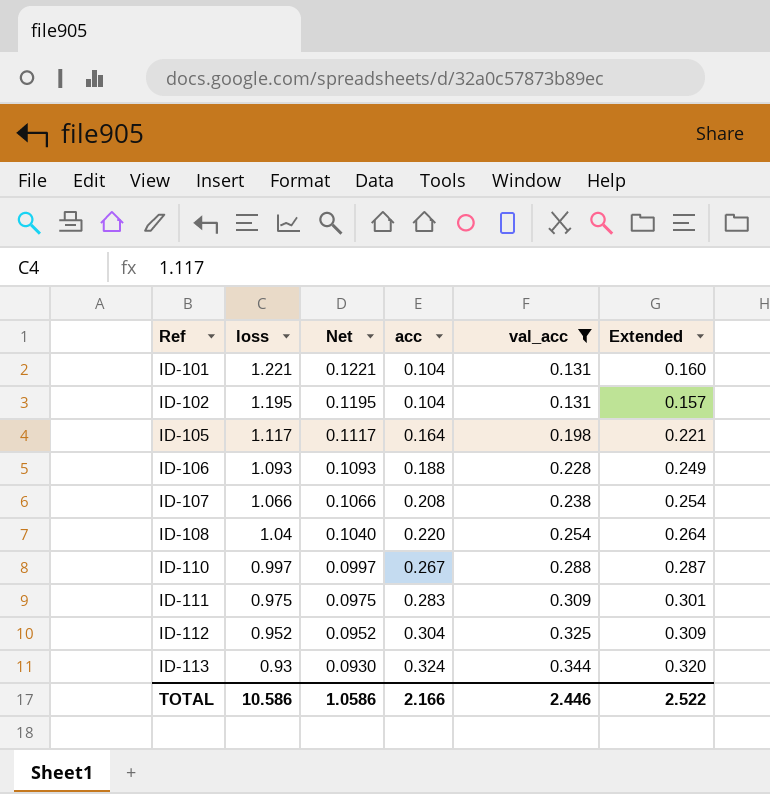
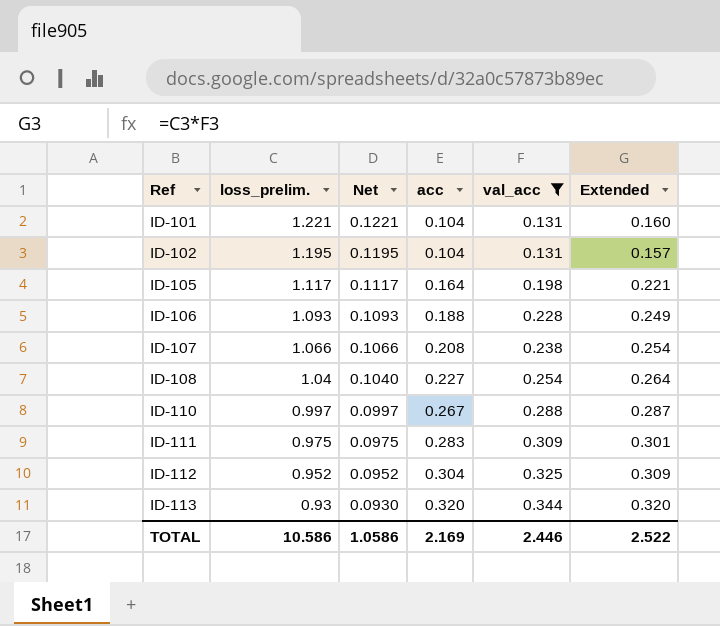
column name: loss -> loss_prelim.
ID-108 | acc: 0.220 -> 0.227
ID-113 | acc: 0.324 -> 0.320
TOTAL | acc: 2.166 -> 2.169

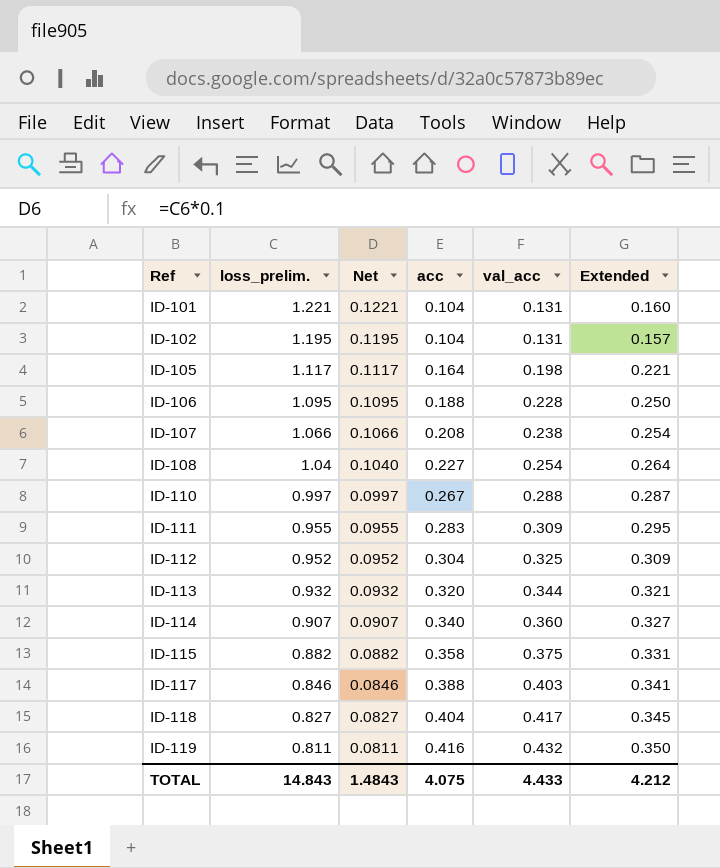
filter: val_acc <= 0.344 -> none
ID-106 | loss_prelim.: 1.093 -> 1.095
ID-106 | Net: 0.1093 -> 0.1095
ID-106 | Extended: 0.249 -> 0.250
ID-111 | loss_prelim.: 0.975 -> 0.955
ID-111 | Net: 0.0975 -> 0.0955
ID-111 | Extended: 0.301 -> 0.295
ID-113 | loss_prelim.: 0.93 -> 0.932
ID-113 | Net: 0.0930 -> 0.0932
ID-113 | Extended: 0.320 -> 0.321
TOTAL | loss_prelim.: 10.586 -> 14.843
TOTAL | Net: 1.0586 -> 1.4843
TOTAL | acc: 2.169 -> 4.075
TOTAL | val_acc: 2.446 -> 4.433
TOTAL | Extended: 2.522 -> 4.212

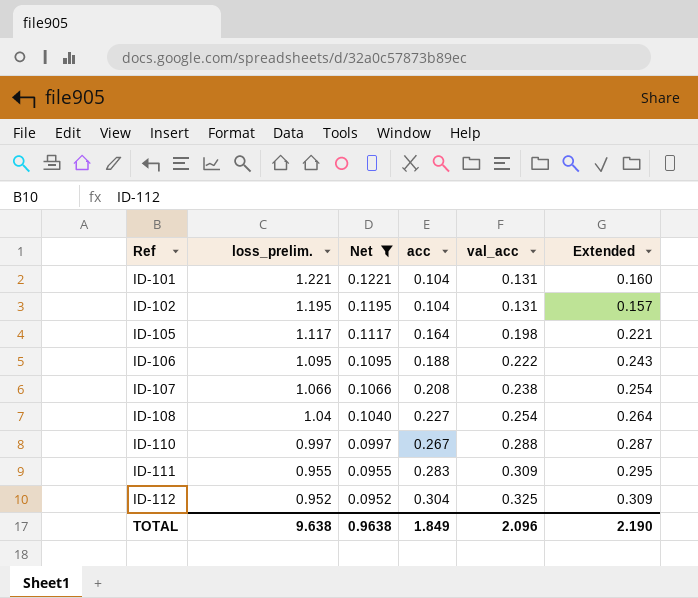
filter: none -> Net >= 0.0952
ID-106 | val_acc: 0.228 -> 0.222
ID-106 | Extended: 0.250 -> 0.243
TOTAL | loss_prelim.: 14.843 -> 9.638
TOTAL | Net: 1.4843 -> 0.9638
TOTAL | acc: 4.075 -> 1.849
TOTAL | val_acc: 4.433 -> 2.096
TOTAL | Extended: 4.212 -> 2.190

